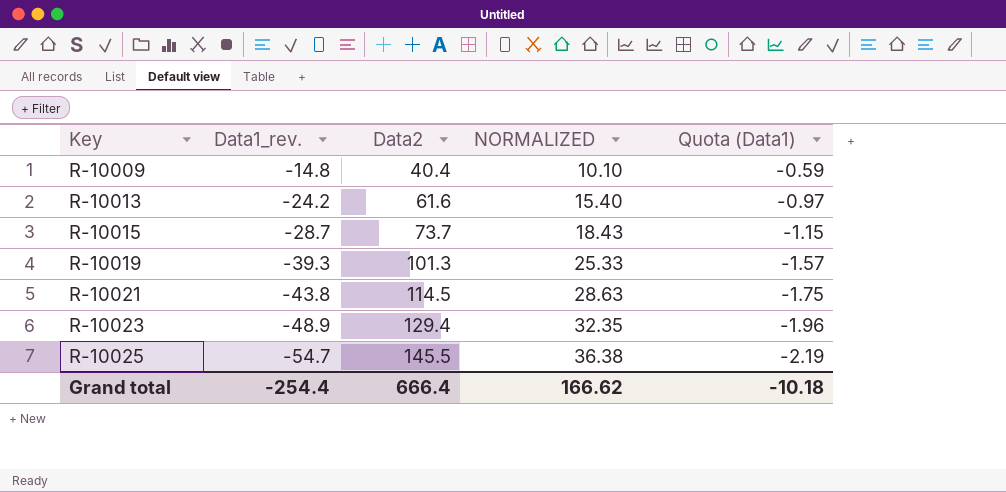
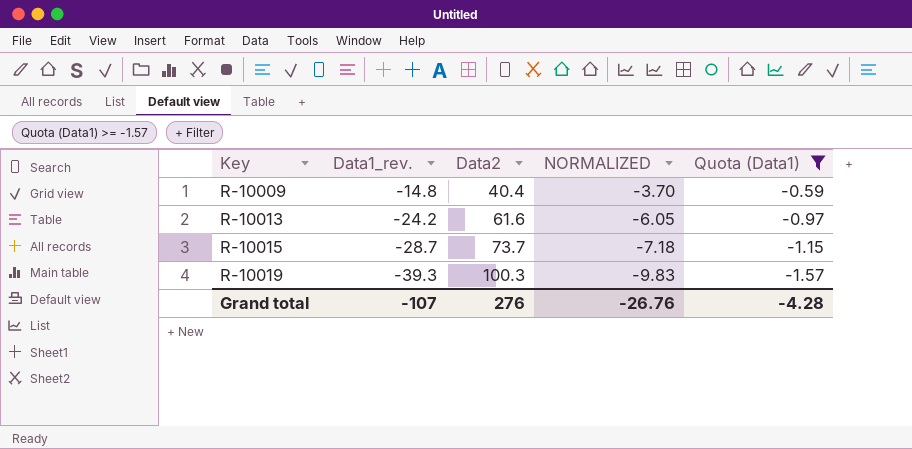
filter: none -> Quota (Data1) >= -1.57
column NORMALIZED | formula: [Data2] * 0.25 -> [Data1_rev.] * 0.25
R-10019 | Data2: 101.3 -> 100.3
Grand total | Data1_rev.: -254.4 -> -107
Grand total | Data2: 666.4 -> 276
Grand total | NORMALIZED: 166.62 -> -26.76
Grand total | Quota (Data1): -10.18 -> -4.28

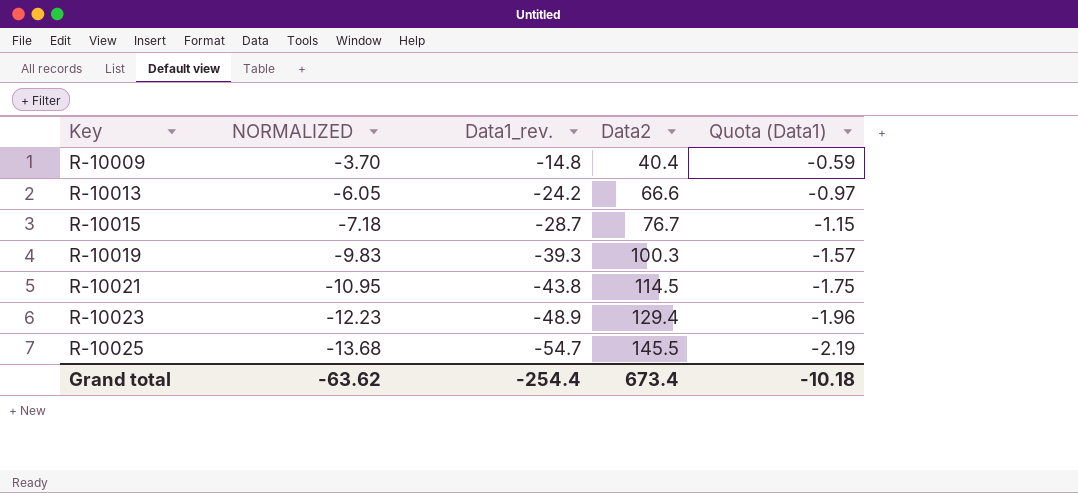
filter: Quota (Data1) >= -1.57 -> none
column NORMALIZED | position: 4 -> 2
R-10013 | Data2: 61.6 -> 66.6
R-10015 | Data2: 73.7 -> 76.7
Grand total | NORMALIZED: -26.76 -> -63.62
Grand total | Data1_rev.: -107 -> -254.4
Grand total | Data2: 276 -> 673.4
Grand total | Quota (Data1): -4.28 -> -10.18

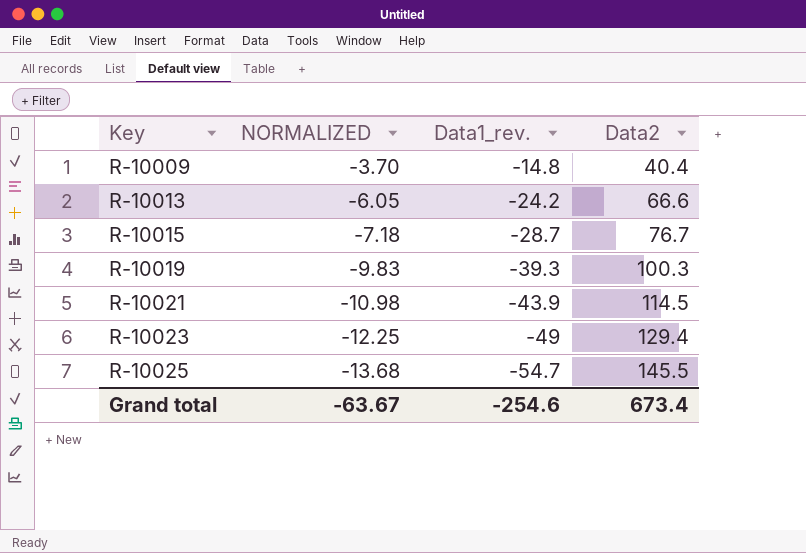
column Quota (Data1) | formula: [Data1_rev.] * 0.04 -> none
R-10021 | NORMALIZED: -10.95 -> -10.98
R-10021 | Data1_rev.: -43.8 -> -43.9
R-10023 | NORMALIZED: -12.23 -> -12.25
R-10023 | Data1_rev.: -48.9 -> -49
Grand total | NORMALIZED: -63.62 -> -63.67
Grand total | Data1_rev.: -254.4 -> -254.6

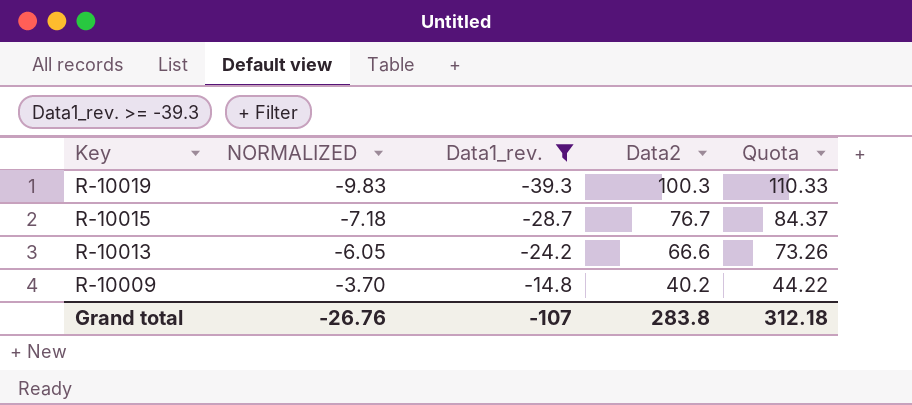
filter: none -> Data1_rev. >= -39.3
row order: Key ascending -> Key descending
column Quota | formula: none -> [Data2] * 1.1
R-10009 | Data2: 40.4 -> 40.2
Grand total | NORMALIZED: -63.67 -> -26.76
Grand total | Data1_rev.: -254.6 -> -107
Grand total | Data2: 673.4 -> 283.8

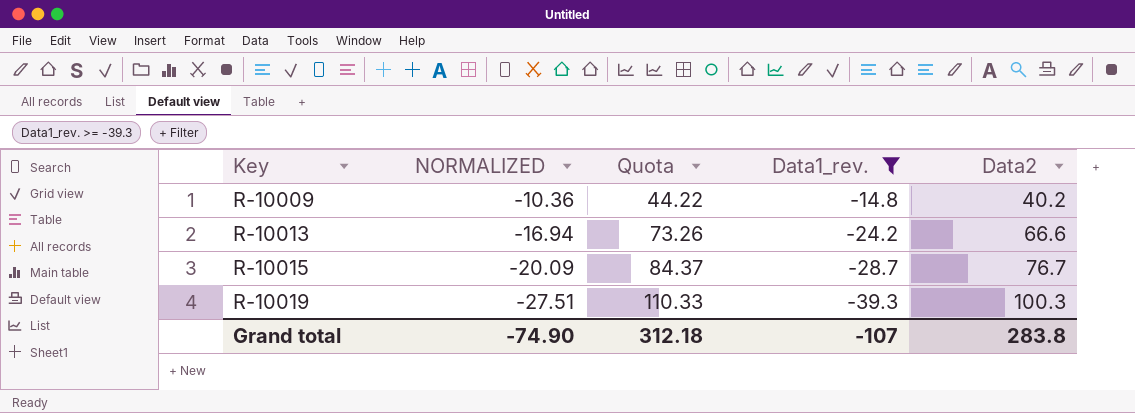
row order: Key descending -> Key ascending
column NORMALIZED | formula: [Data1_rev.] * 0.25 -> [Data1_rev.] * 0.7
column Quota | position: 5 -> 3
Grand total | NORMALIZED: -26.76 -> -74.90

